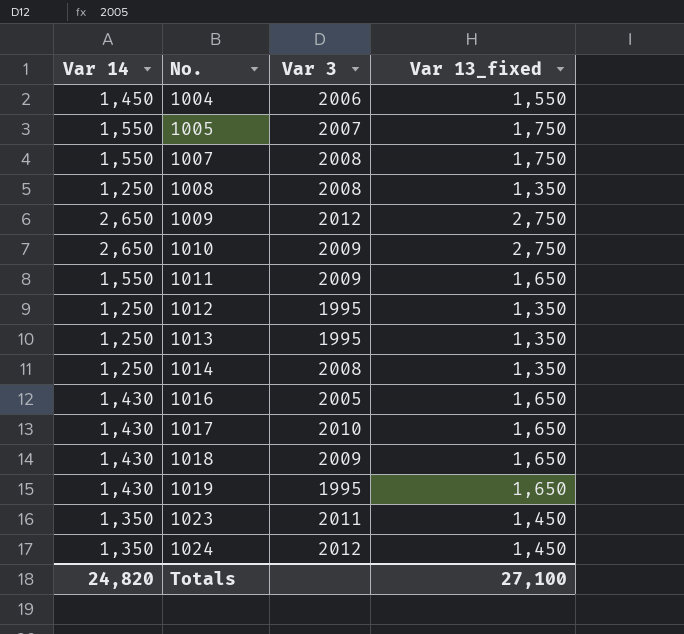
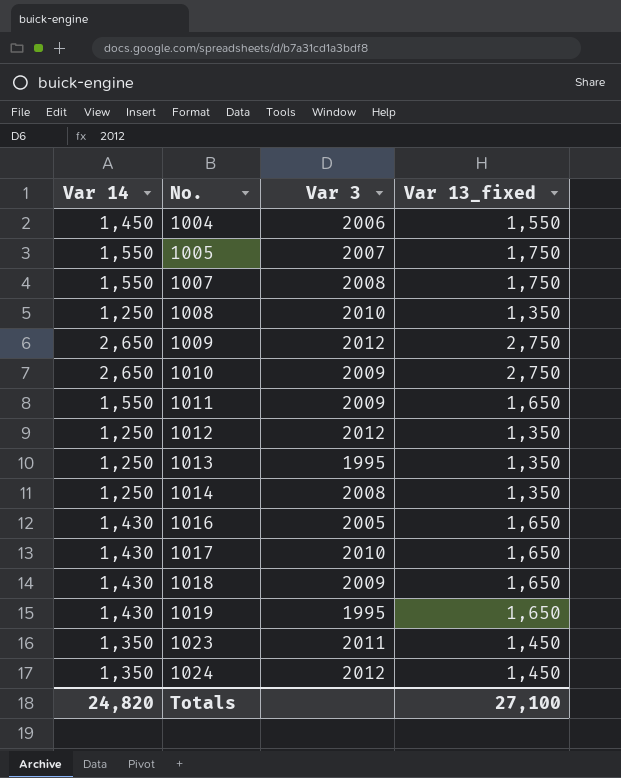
1008 | Var 3: 2008 -> 2010
1012 | Var 3: 1995 -> 2012

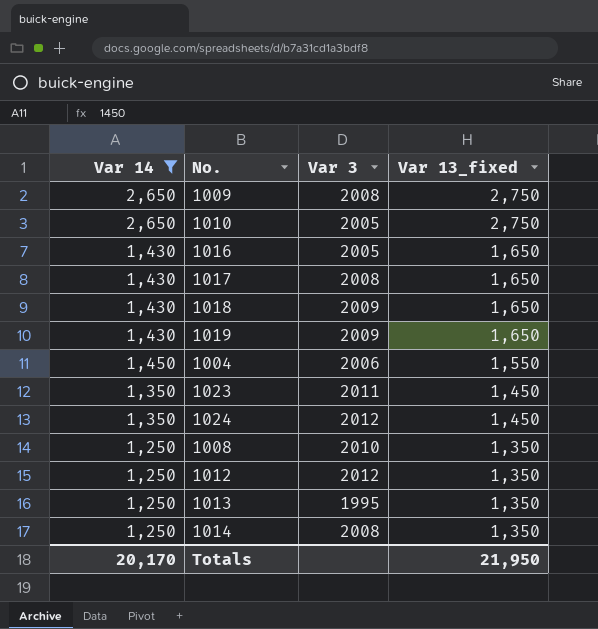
filter: none -> Var 14 != 1,550
row order: No. ascending -> Var 13_fixed descending
1009 | Var 3: 2012 -> 2008
1010 | Var 3: 2009 -> 2005
1017 | Var 3: 2010 -> 2008
1019 | Var 3: 1995 -> 2009
Totals | Var 14: 24,820 -> 20,170
Totals | Var 13_fixed: 27,100 -> 21,950

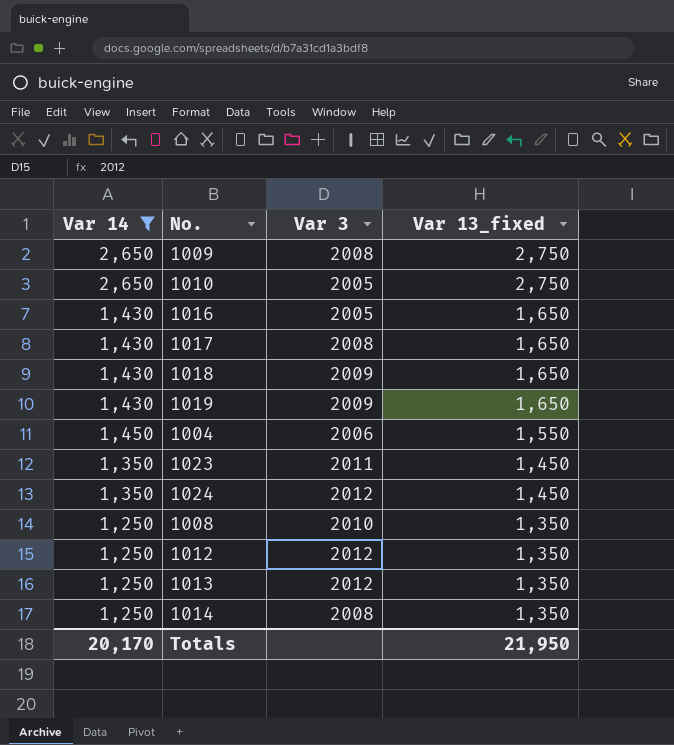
1013 | Var 3: 1995 -> 2012

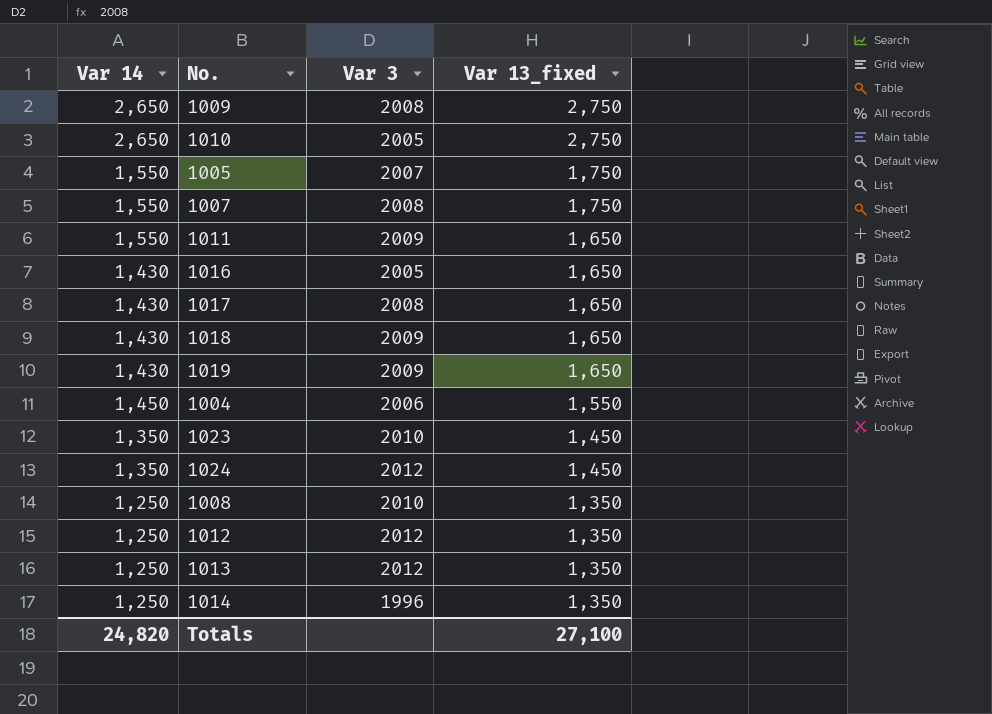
filter: Var 14 != 1,550 -> none
1023 | Var 3: 2011 -> 2010
1014 | Var 3: 2008 -> 1996
Totals | Var 14: 20,170 -> 24,820
Totals | Var 13_fixed: 21,950 -> 27,100

